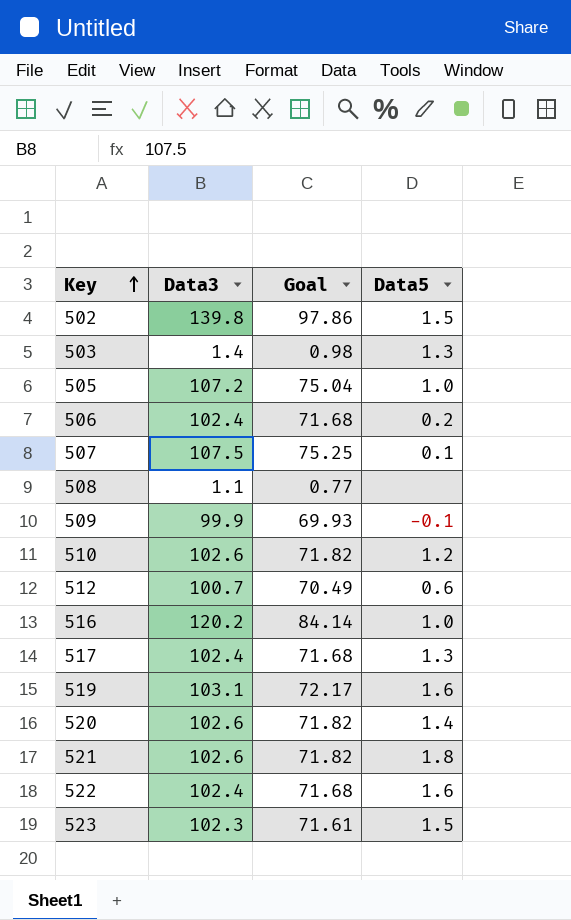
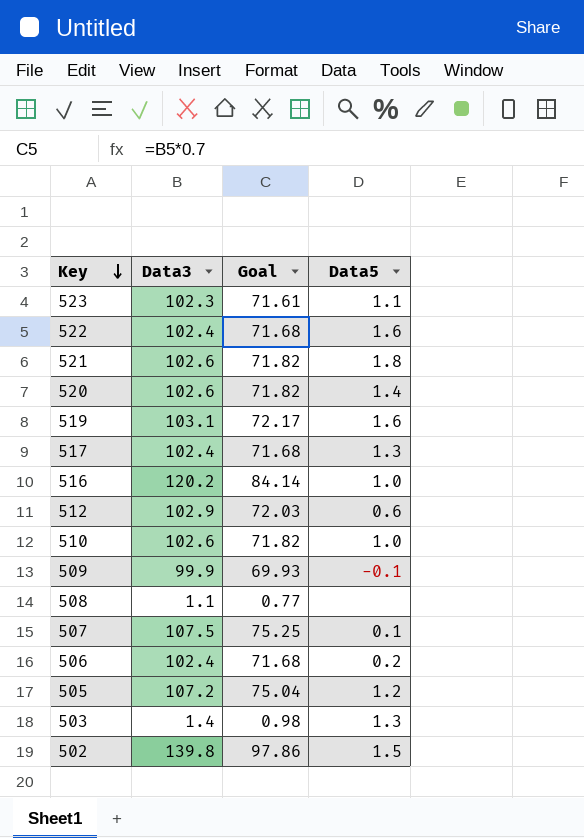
row order: Key ascending -> Key descending
523 | Data5: 1.5 -> 1.1
512 | Data3: 100.7 -> 102.9
512 | Goal: 70.49 -> 72.03
510 | Data5: 1.2 -> 1.0
505 | Data5: 1.0 -> 1.2

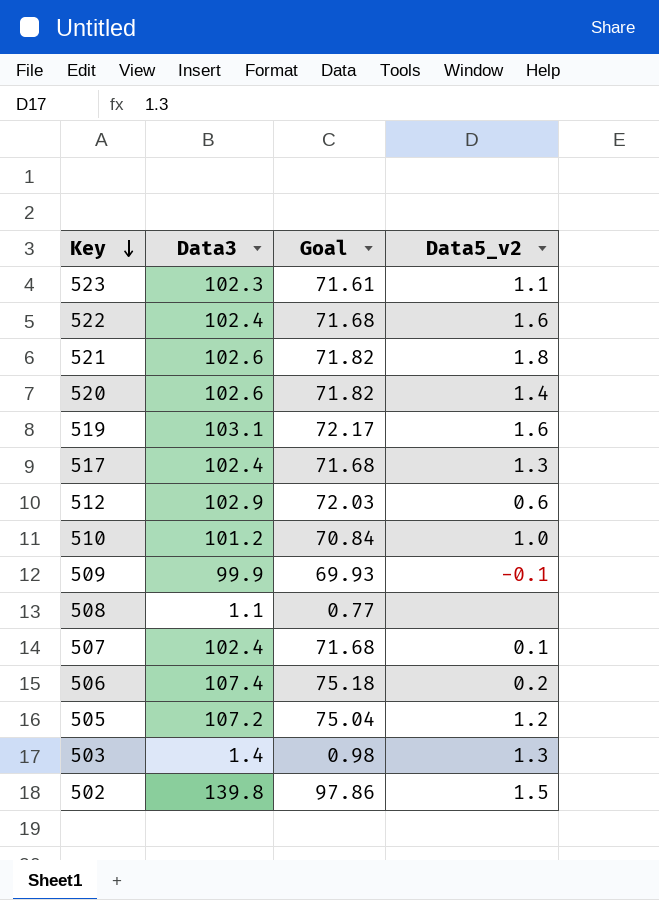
column name: Data5 -> Data5_v2
row 516: 120.2 | 84.14 | 1.0 -> none
510 | Data3: 102.6 -> 101.2
510 | Goal: 71.82 -> 70.84
507 | Data3: 107.5 -> 102.4
507 | Goal: 75.25 -> 71.68
506 | Data3: 102.4 -> 107.4
506 | Goal: 71.68 -> 75.18

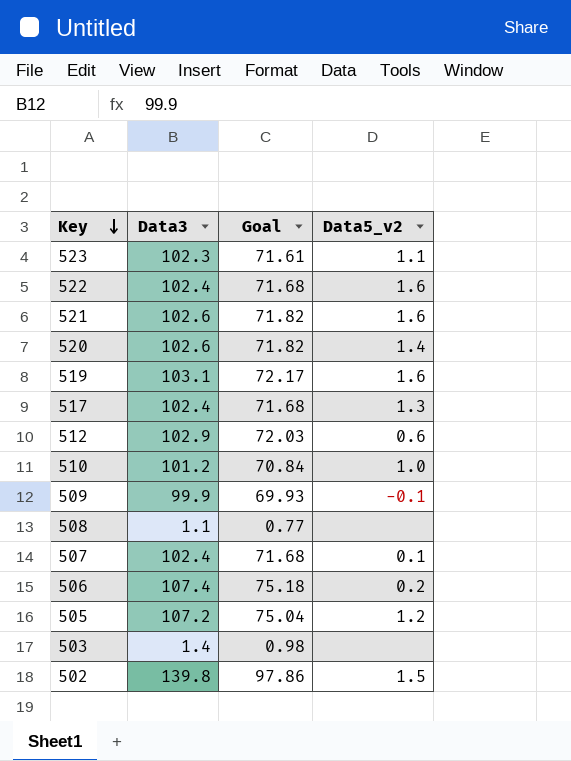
521 | Data5_v2: 1.8 -> 1.6
503 | Data5_v2: 1.3 -> none

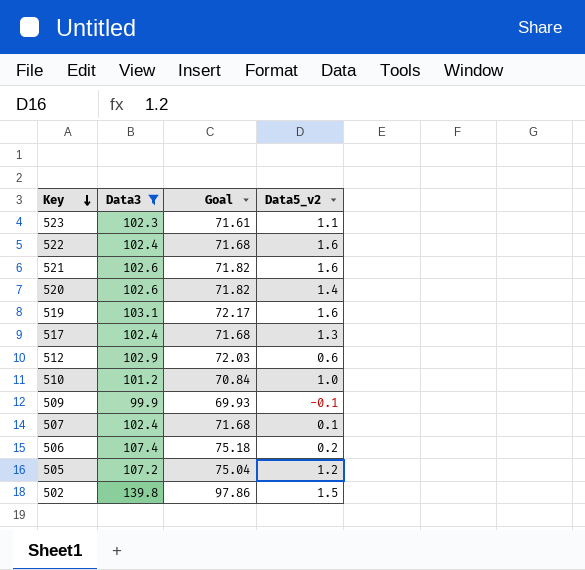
filter: none -> Data3 >= 99.9

